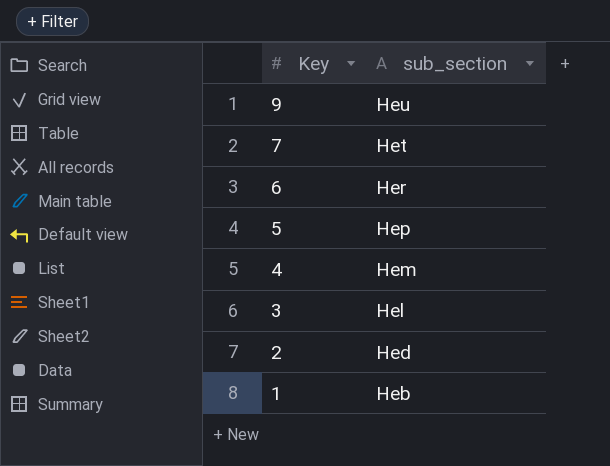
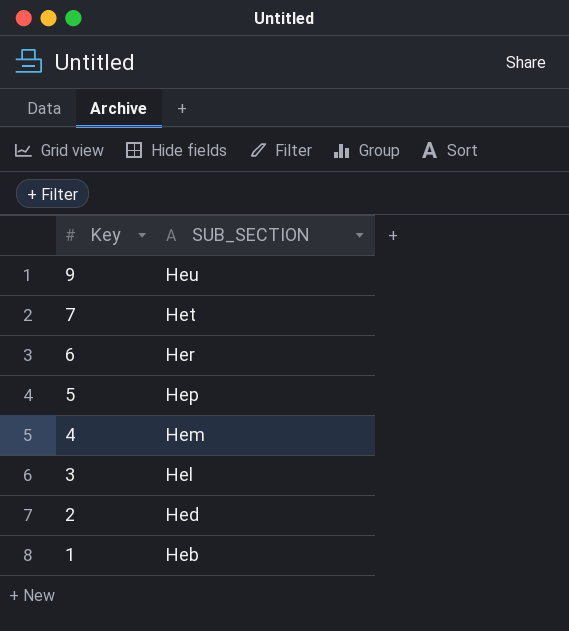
column name: sub_section -> SUB_SECTION

